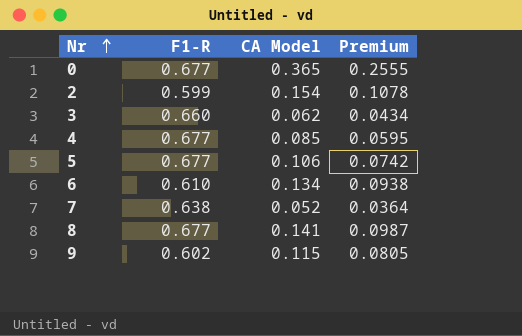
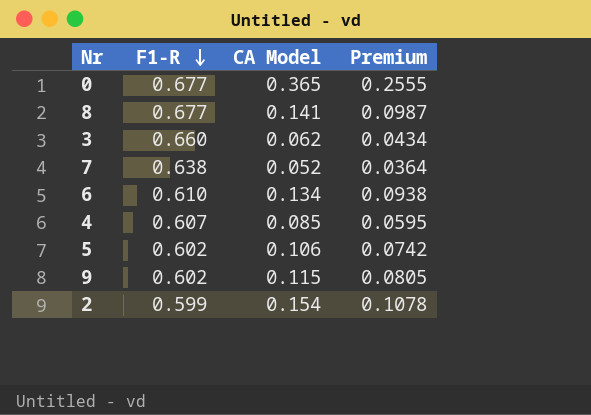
row order: Nr ascending -> F1-R descending
4 | F1-R: 0.677 -> 0.607
5 | F1-R: 0.677 -> 0.602

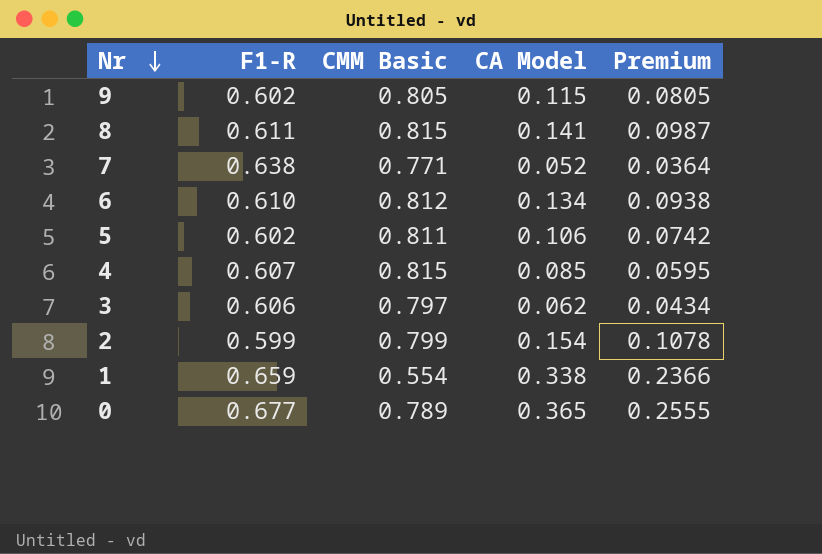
row order: F1-R descending -> Nr descending
column CMM Basic | position: none -> 3
8 | F1-R: 0.677 -> 0.611
3 | F1-R: 0.660 -> 0.606
row 1: none -> 0.659 | 0.554 | 0.338 | 0.2366

